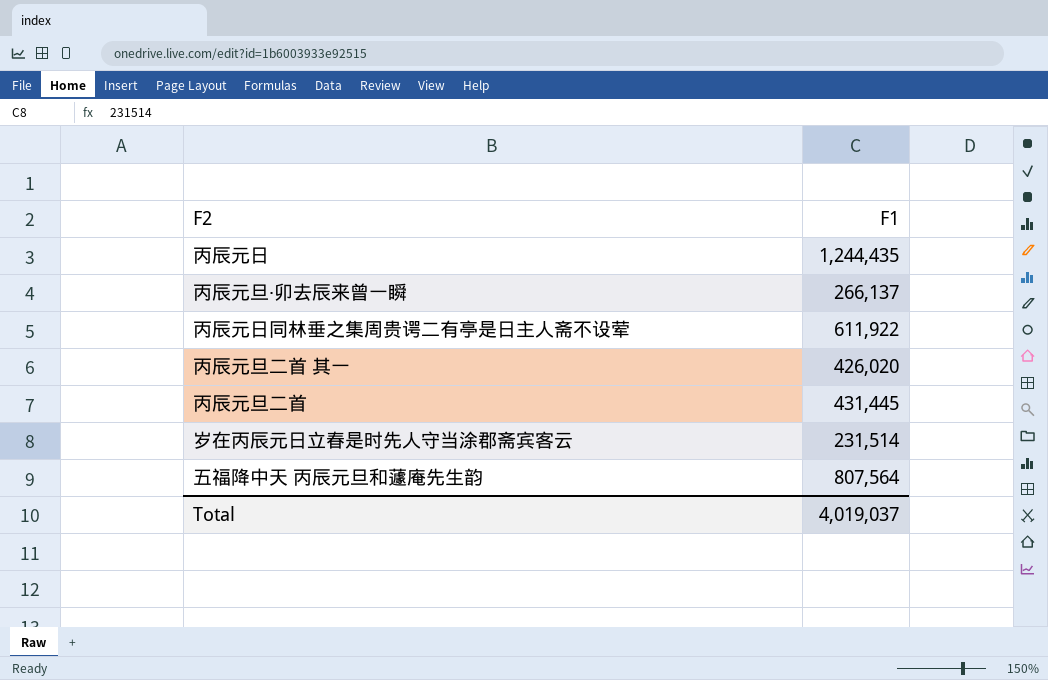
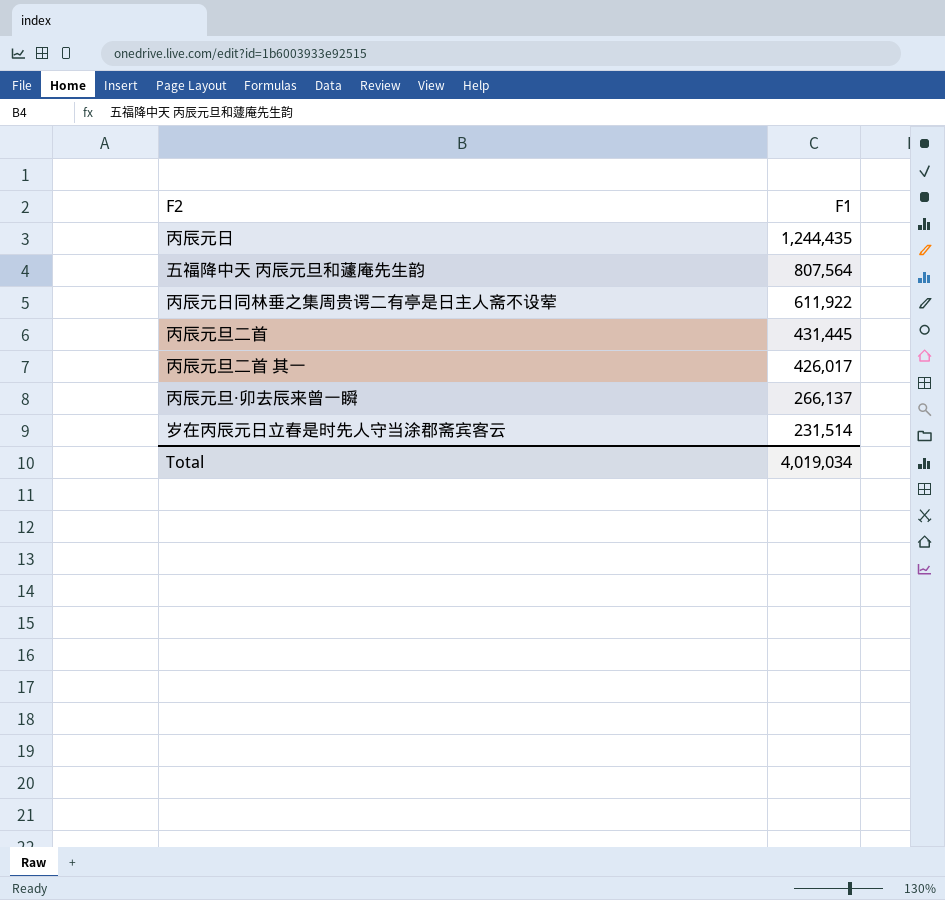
row order: none -> F1 descending
丙辰元旦二首 其一 | F1: 426,020 -> 426,017
Total | F1: 4,019,037 -> 4,019,034

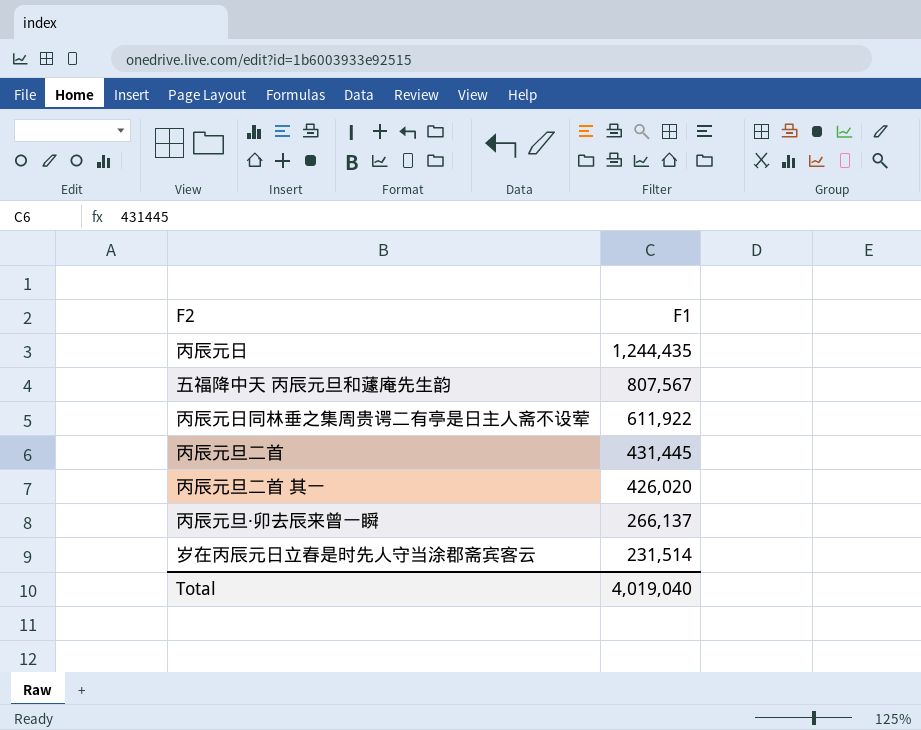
五福降中天 丙辰元旦和蘧庵先生韵 | F1: 807,564 -> 807,567
丙辰元旦二首 其一 | F1: 426,017 -> 426,020
Total | F1: 4,019,034 -> 4,019,040

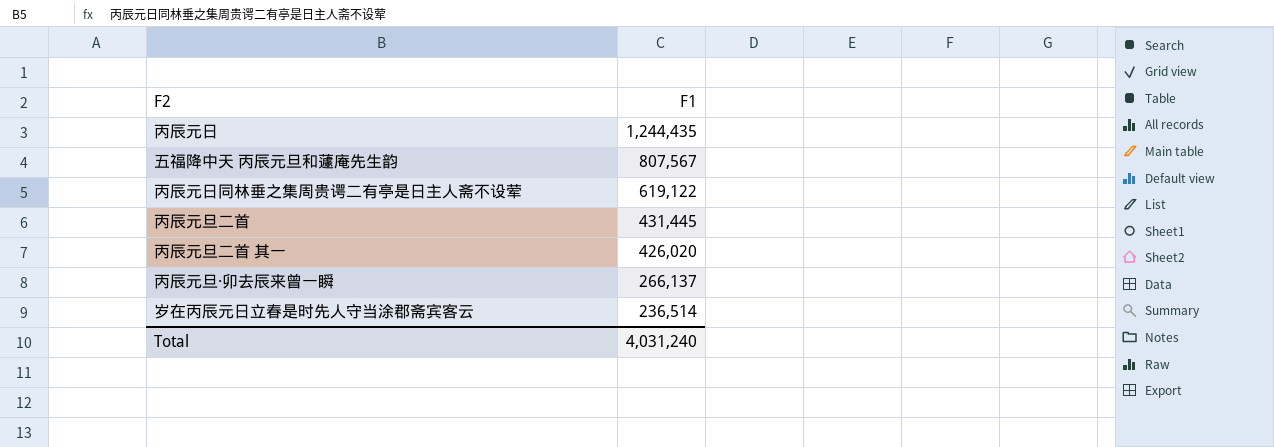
丙辰元日同林垂之集周贵谔二有亭是日主人斋不设荤 | F1: 611,922 -> 619,122
岁在丙辰元日立春是时先人守当涂郡斋宾客云 | F1: 231,514 -> 236,514
Total | F1: 4,019,040 -> 4,031,240

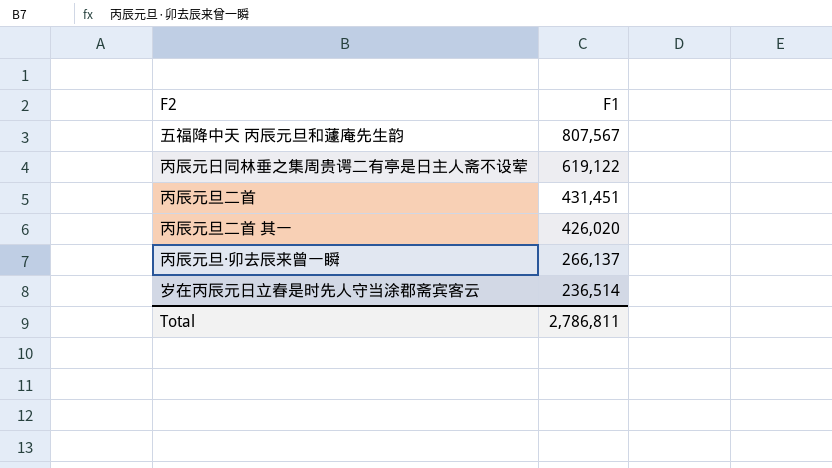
row 丙辰元日: 1,244,435 -> none
丙辰元旦二首 | F1: 431,445 -> 431,451
Total | F1: 4,031,240 -> 2,786,811

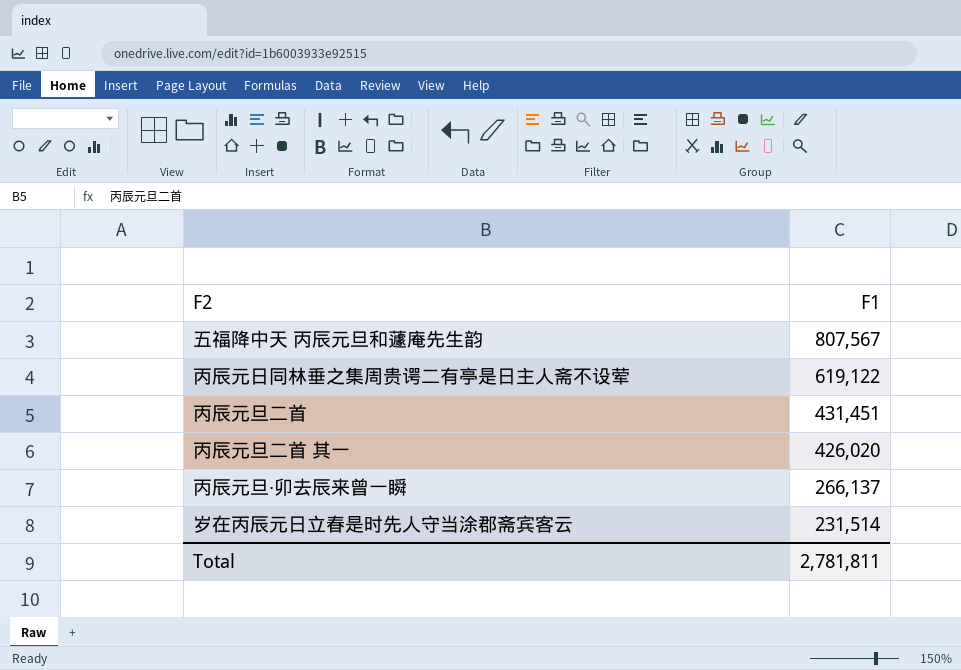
岁在丙辰元日立春是时先人守当涂郡斋宾客云 | F1: 236,514 -> 231,514
Total | F1: 2,786,811 -> 2,781,811

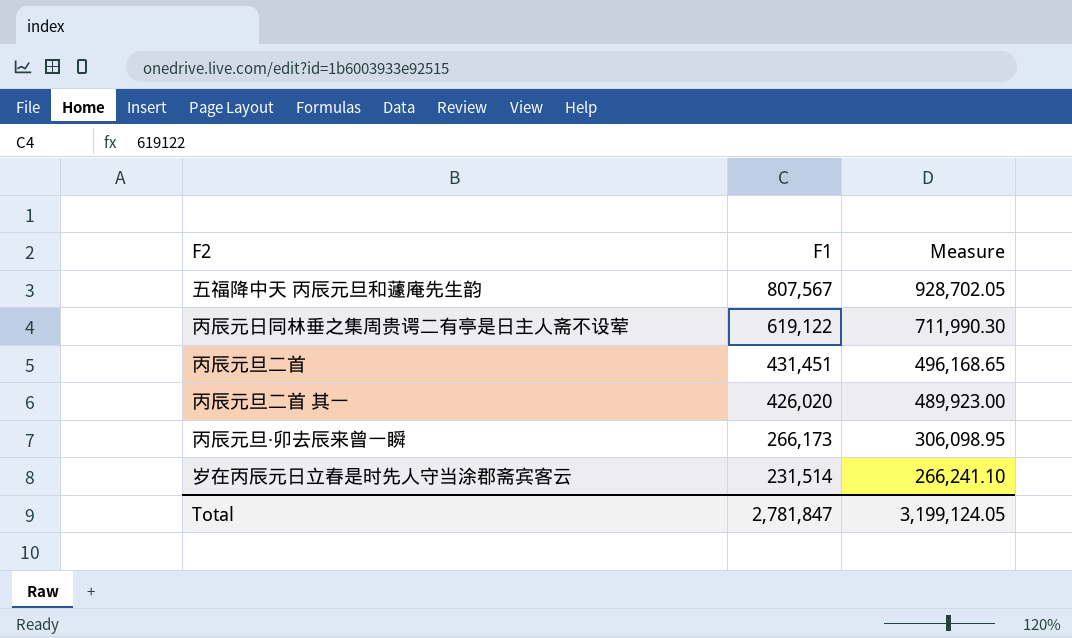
column Measure | formula: none -> [F1] * 1.15
丙辰元旦·卯去辰来曾一瞬 | F1: 266,137 -> 266,173
Total | F1: 2,781,811 -> 2,781,847

